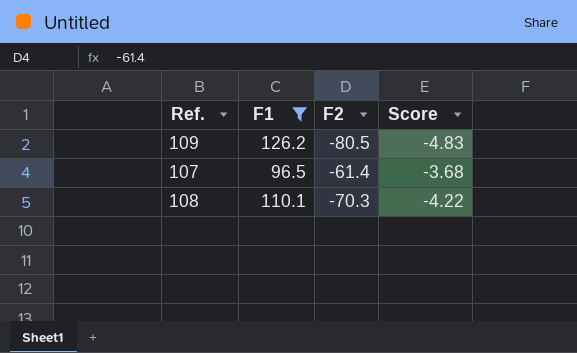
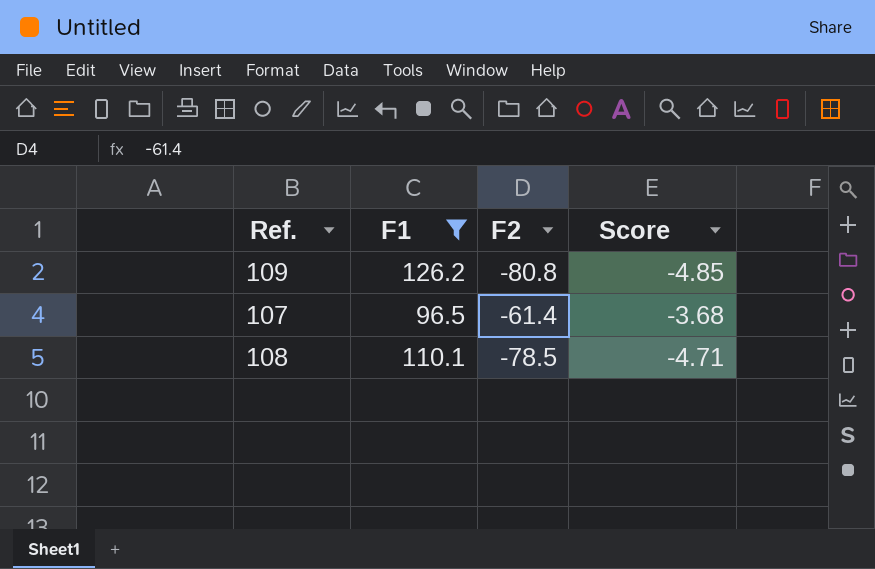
109 | F2: -80.5 -> -80.8
109 | Score: -4.83 -> -4.85
108 | F2: -70.3 -> -78.5
108 | Score: -4.22 -> -4.71

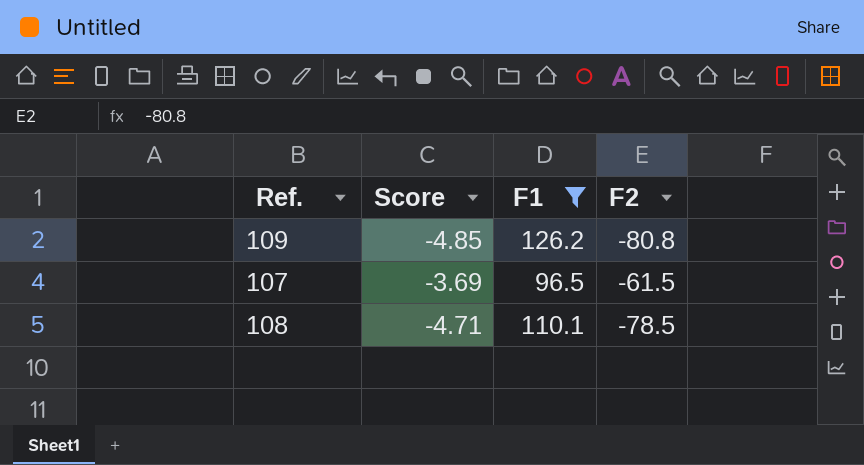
column Score | position: 4 -> 2
107 | Score: -3.68 -> -3.69
107 | F2: -61.4 -> -61.5

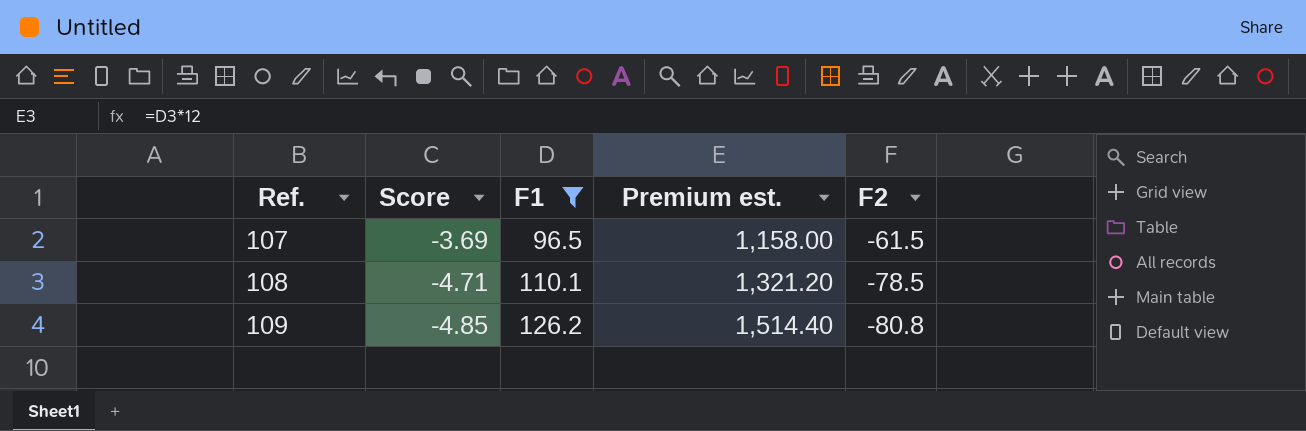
row order: none -> Ref. ascending
column Premium est. | formula: none -> [F1] * 12

